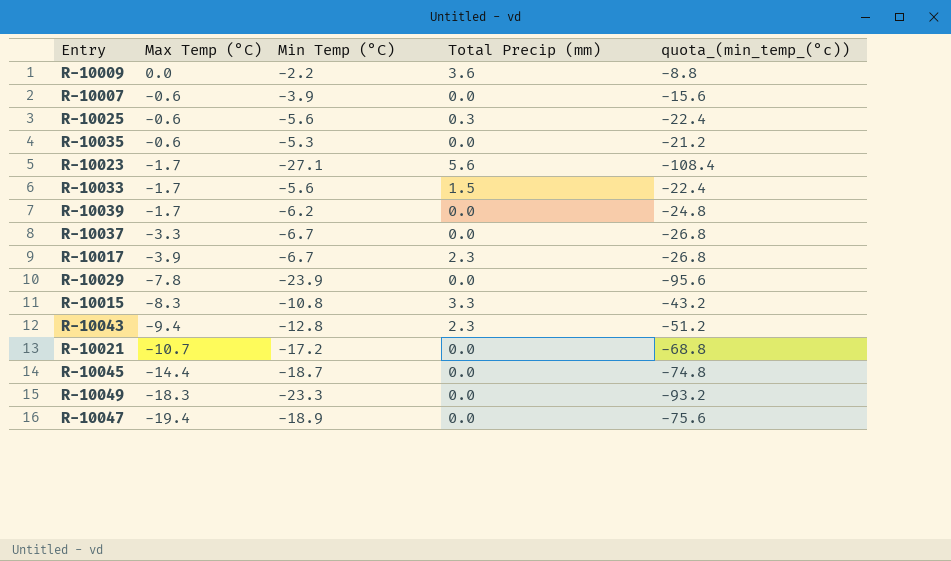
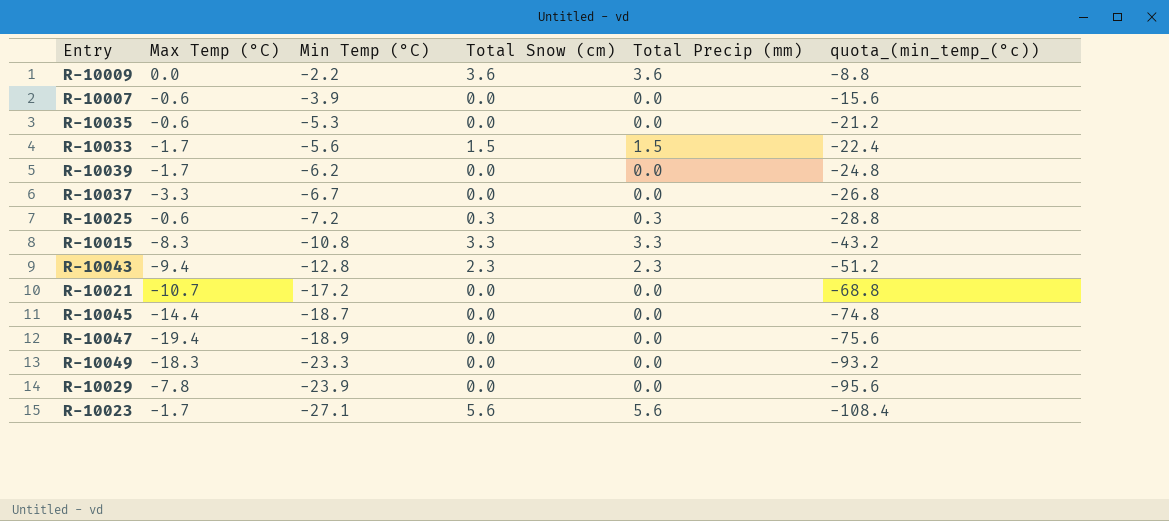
row order: Max Temp (°C) descending -> Min Temp (°C) descending
column Total Snow (cm) | position: none -> 4
row R-10017: -3.9 | -6.7 | 2.3 | -26.8 -> none
R-10025 | Min Temp (°C): -5.6 -> -7.2
R-10025 | quota_(min_temp_(°c)): -22.4 -> -28.8

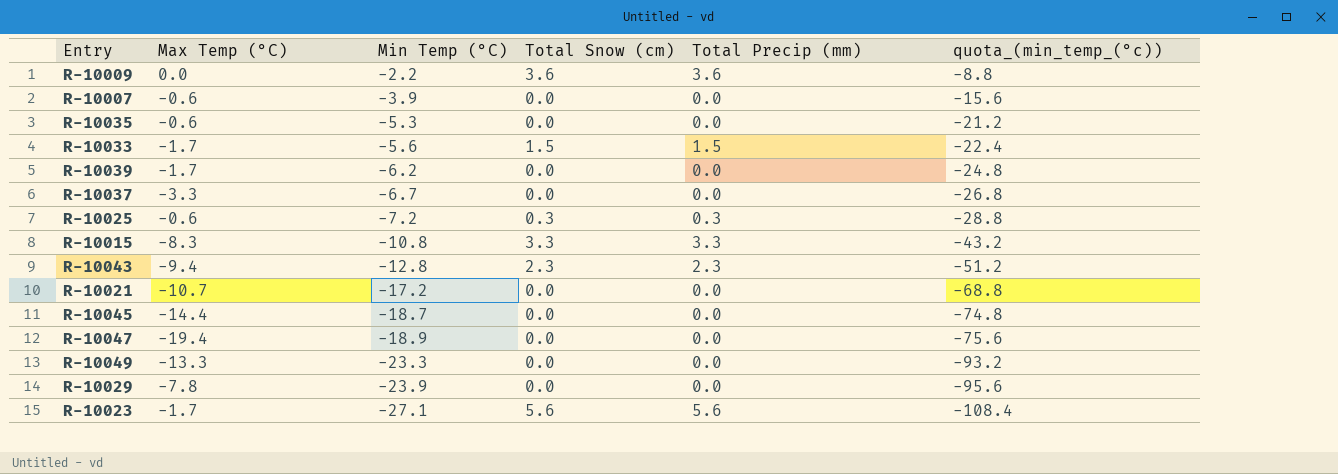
R-10049 | Max Temp (°C): -18.3 -> -13.3

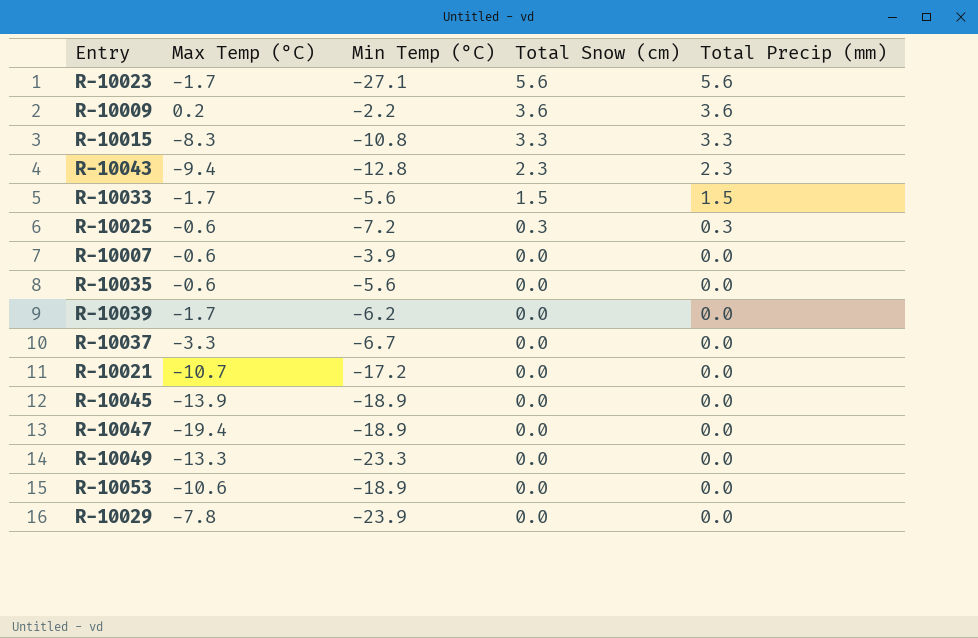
row order: Min Temp (°C) descending -> Total Snow (cm) descending
column quota_(min_temp_(°c)) | formula: [Min Temp (°C)] * 4 -> none
R-10009 | Max Temp (°C): 0.0 -> 0.2
R-10035 | Min Temp (°C): -5.3 -> -5.6
R-10045 | Max Temp (°C): -14.4 -> -13.9
R-10045 | Min Temp (°C): -18.7 -> -18.9
row R-10053: none -> -10.6 | -18.9 | 0.0 | 0.0

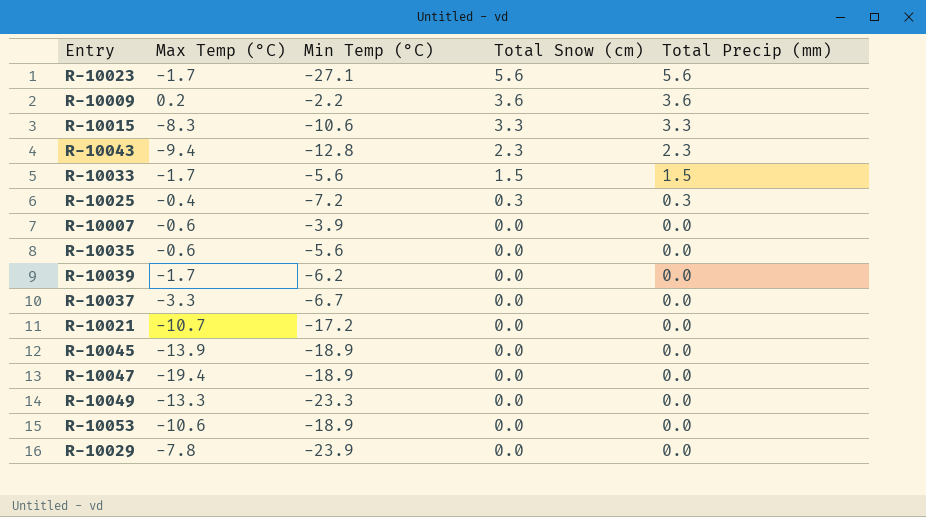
R-10015 | Min Temp (°C): -10.8 -> -10.6
R-10025 | Max Temp (°C): -0.6 -> -0.4

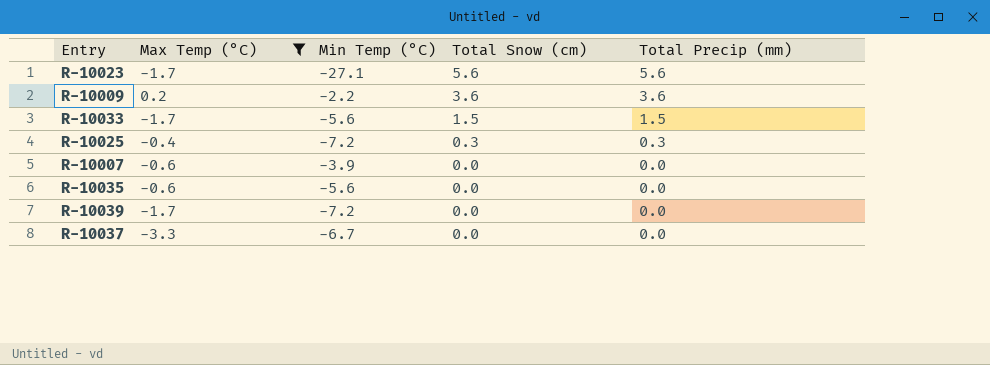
filter: none -> Max Temp (°C) >= -3.3
R-10039 | Min Temp (°C): -6.2 -> -7.2

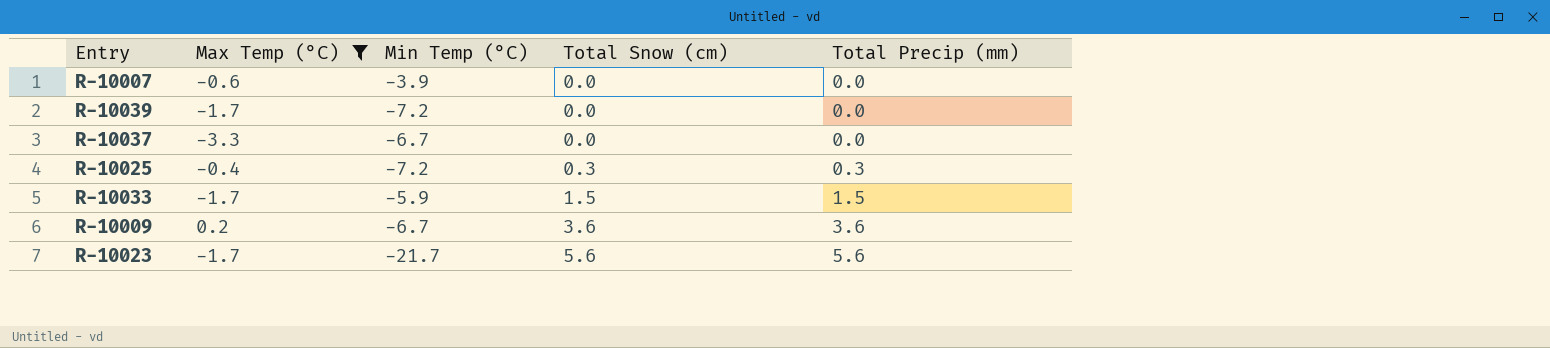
row order: Total Snow (cm) descending -> Total Snow (cm) ascending
row R-10035: -0.6 | -5.6 | 0.0 | 0.0 -> none
R-10033 | Min Temp (°C): -5.6 -> -5.9
R-10009 | Min Temp (°C): -2.2 -> -6.7
R-10023 | Min Temp (°C): -27.1 -> -21.7

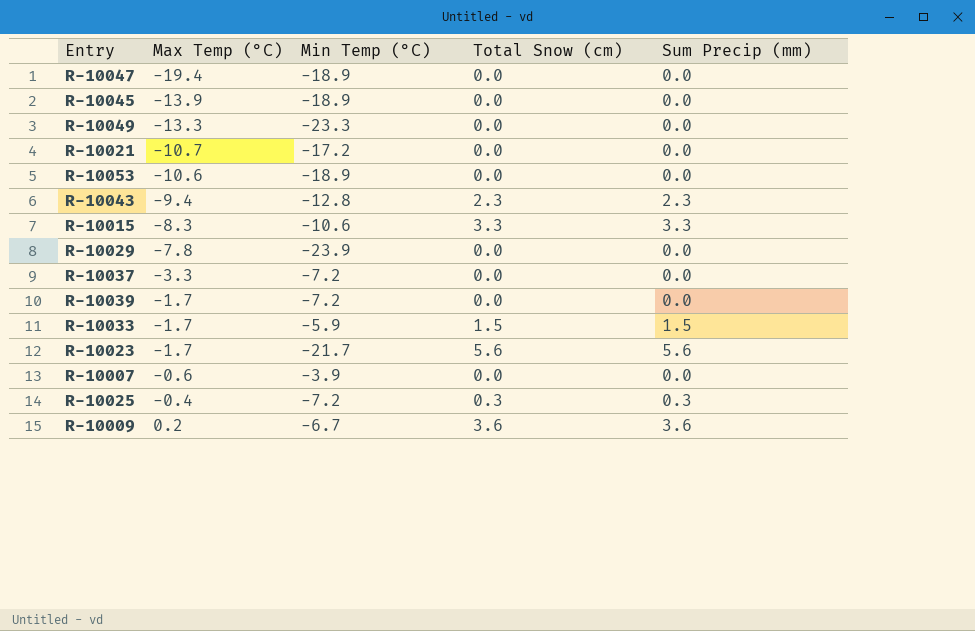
filter: Max Temp (°C) >= -3.3 -> none
row order: Total Snow (cm) ascending -> Max Temp (°C) ascending
column name: Total Precip (mm) -> Sum Precip (mm)
R-10037 | Min Temp (°C): -6.7 -> -7.2

